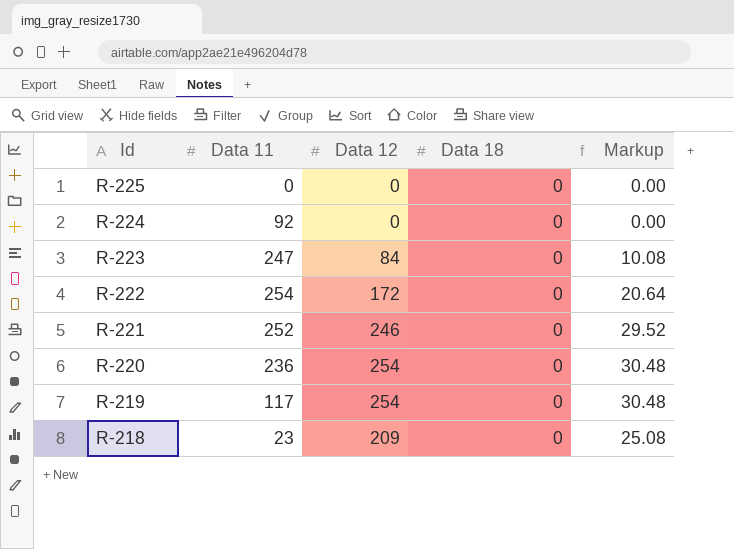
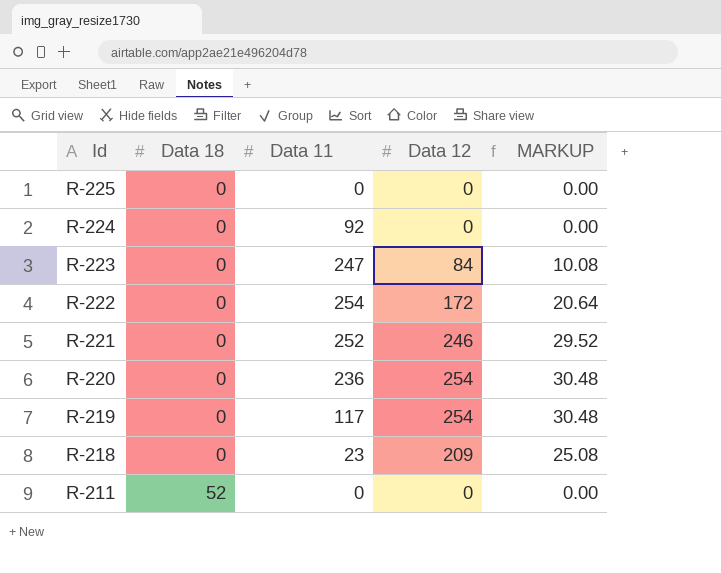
column Data 18 | position: 4 -> 2
column name: Markup -> MARKUP
row R-211: none -> 52 | 0 | 0 | 0.00

